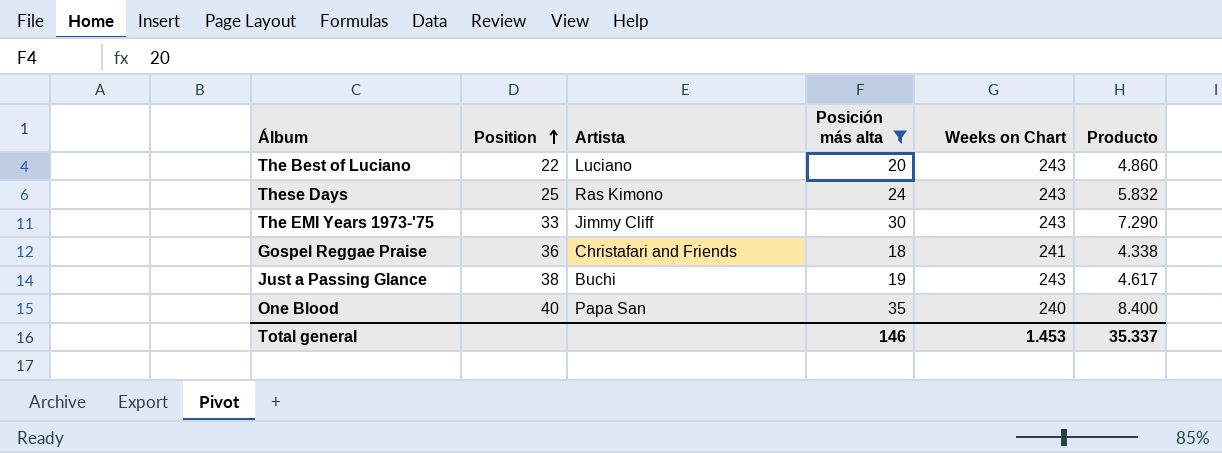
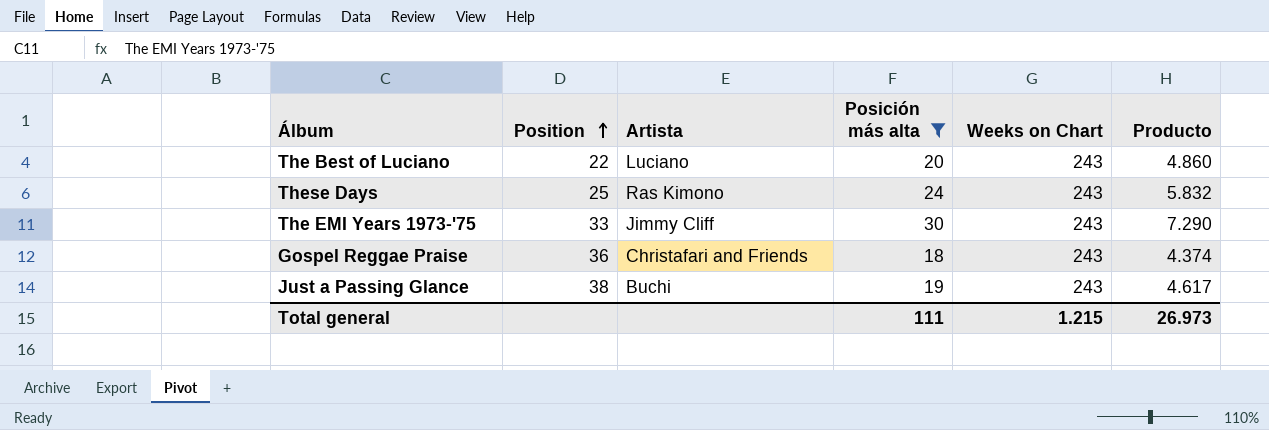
row One Blood: 40 | Papa San | 35 | 240 | 8.400 -> none
Gospel Reggae Praise | Weeks on Chart: 241 -> 243
Gospel Reggae Praise | Producto: 4.338 -> 4.374
Total general | Posición más alta: 146 -> 111
Total general | Weeks on Chart: 1.453 -> 1.215
Total general | Producto: 35.337 -> 26.973

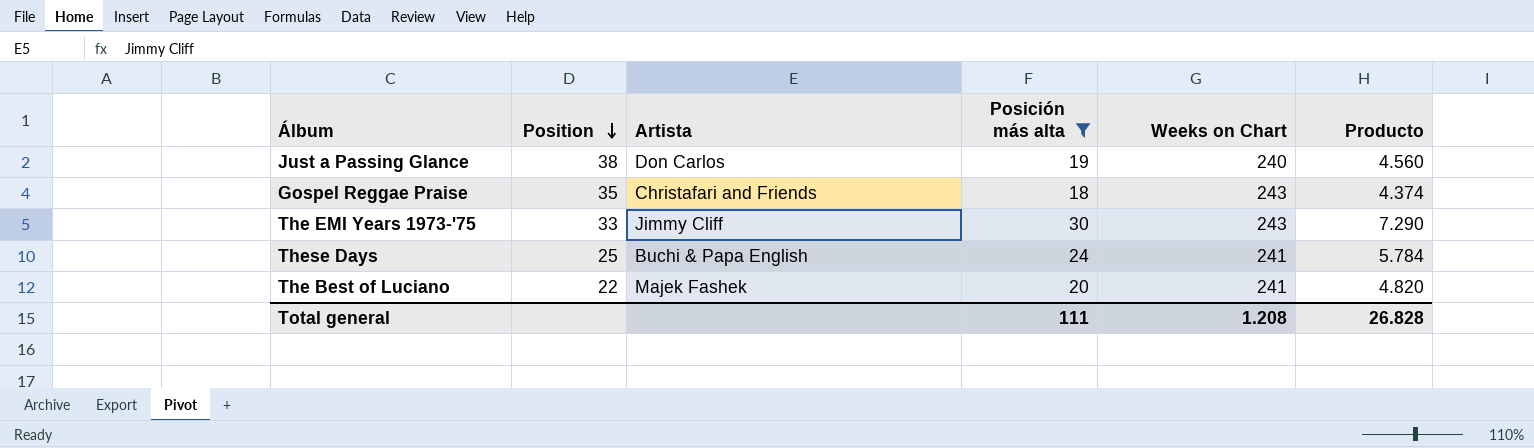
row order: Position ascending -> Position descending
Just a Passing Glance | Artista: Buchi -> Don Carlos
Just a Passing Glance | Weeks on Chart: 243 -> 240
Just a Passing Glance | Producto: 4.617 -> 4.560
Gospel Reggae Praise | Position: 36 -> 35
These Days | Artista: Ras Kimono -> Buchi & Papa English
These Days | Weeks on Chart: 243 -> 241
These Days | Producto: 5.832 -> 5.784
The Best of Luciano | Artista: Luciano -> Majek Fashek
The Best of Luciano | Weeks on Chart: 243 -> 241
The Best of Luciano | Producto: 4.860 -> 4.820
Total general | Weeks on Chart: 1.215 -> 1.208
Total general | Producto: 26.973 -> 26.828

